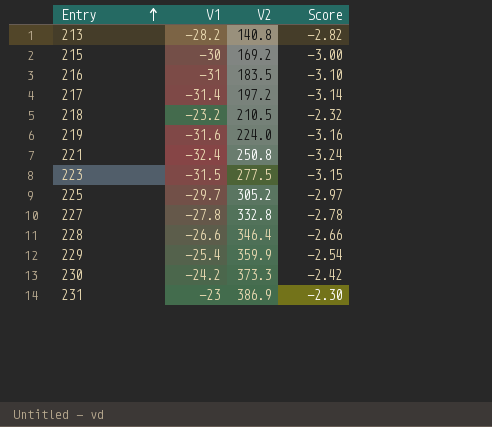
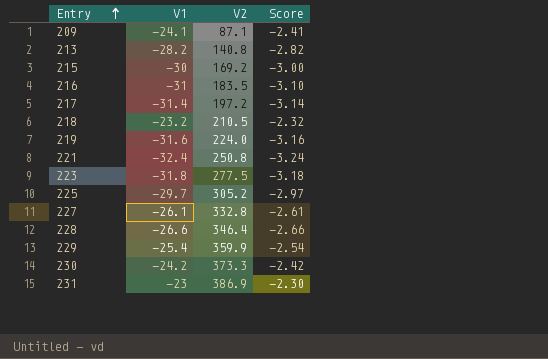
row 209: none -> -24.1 | 87.1 | -2.41
223 | V1: -31.5 -> -31.8
223 | Score: -3.15 -> -3.18
227 | V1: -27.8 -> -26.1
227 | Score: -2.78 -> -2.61

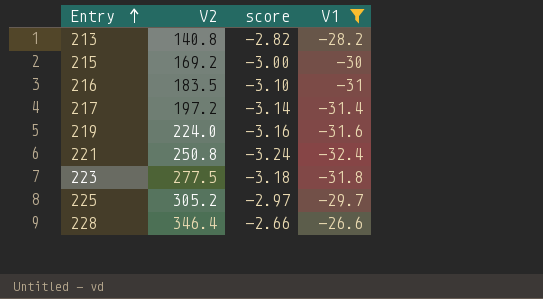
filter: none -> V1 <= -26.6
column name: Score -> score
column V1 | position: 2 -> 4

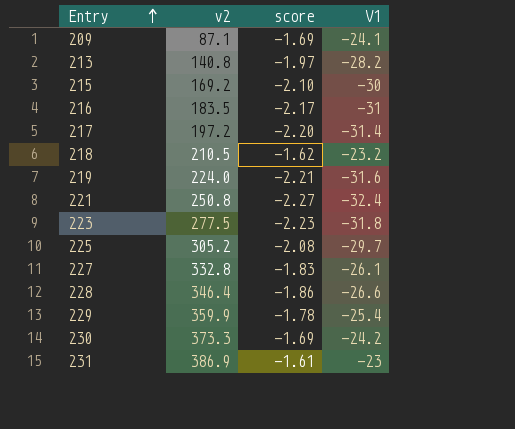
filter: V1 <= -26.6 -> none
column name: V2 -> v2
column score | formula: [V1] * 0.1 -> [V1] * 0.07

